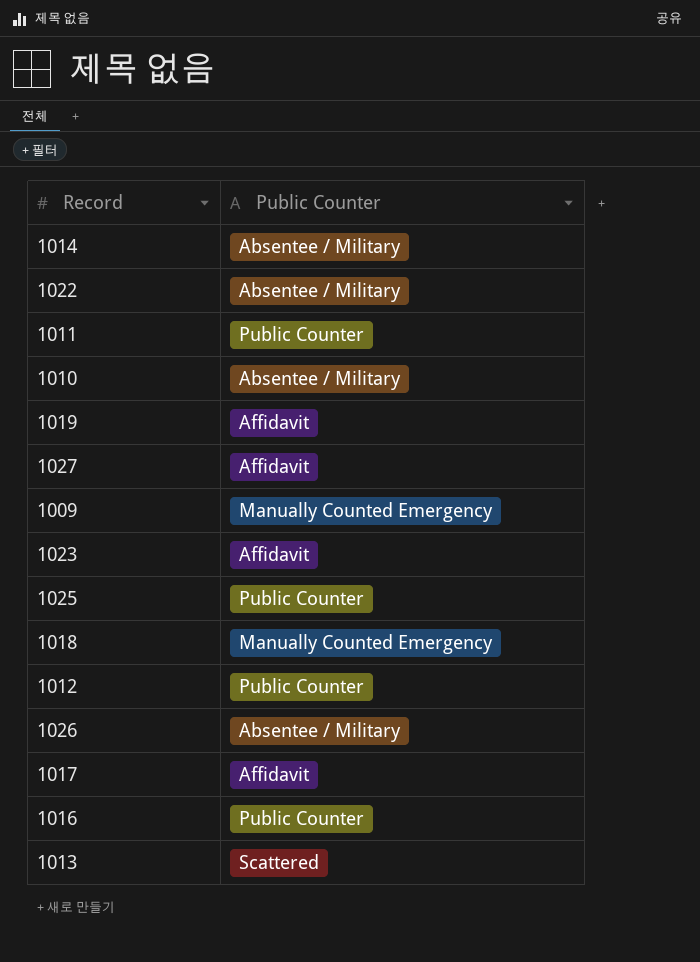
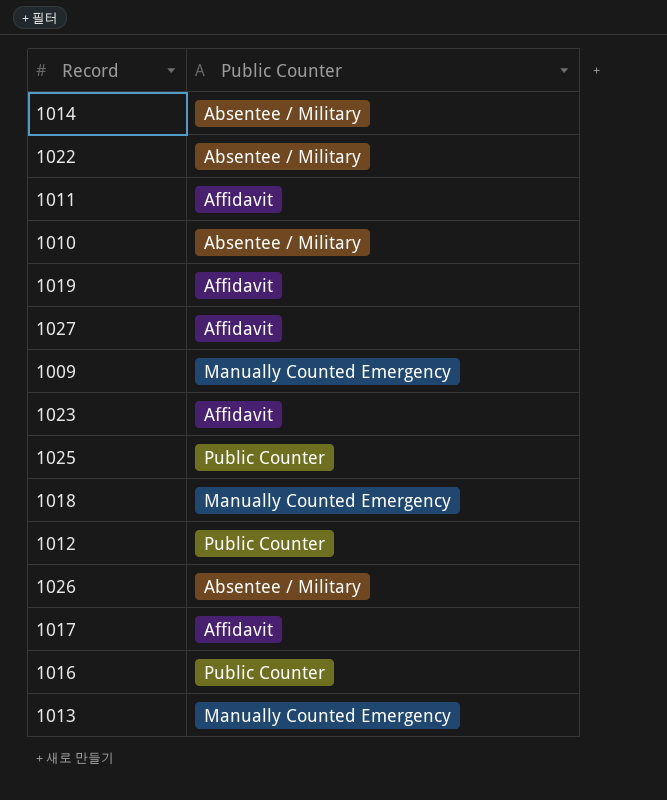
1011 | Public Counter: Public Counter -> Affidavit
1013 | Public Counter: Scattered -> Manually Counted Emergency

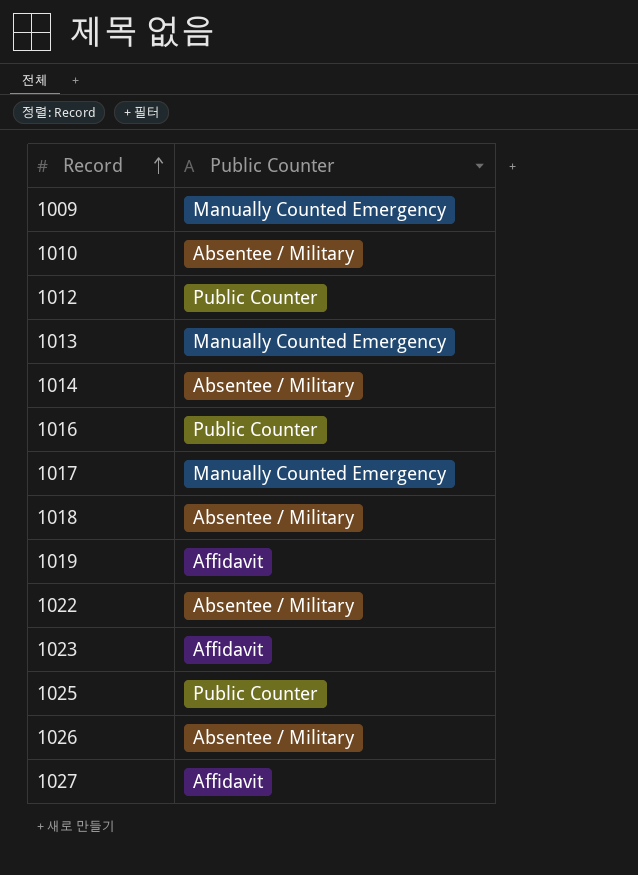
row order: none -> Record ascending
row 1011: Affidavit -> none
1017 | Public Counter: Affidavit -> Manually Counted Emergency
1018 | Public Counter: Manually Counted Emergency -> Absentee / Military

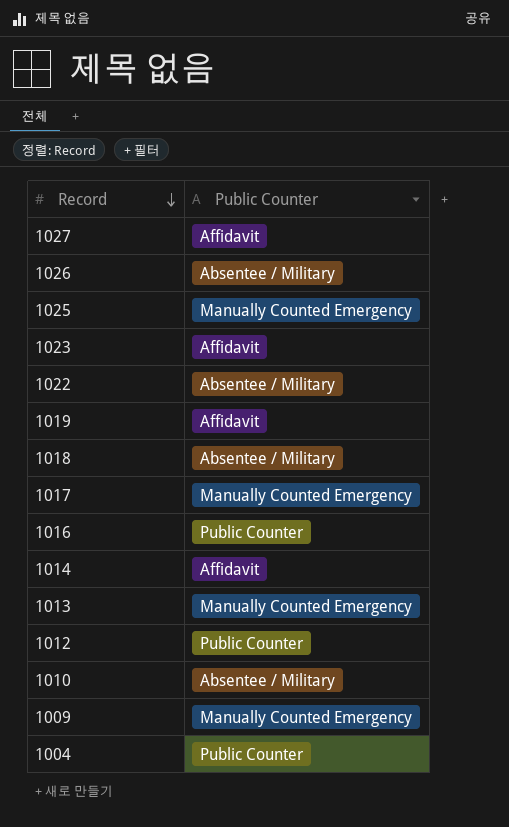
row order: Record ascending -> Record descending
1025 | Public Counter: Public Counter -> Manually Counted Emergency
1014 | Public Counter: Absentee / Military -> Affidavit
row 1004: none -> Public Counter

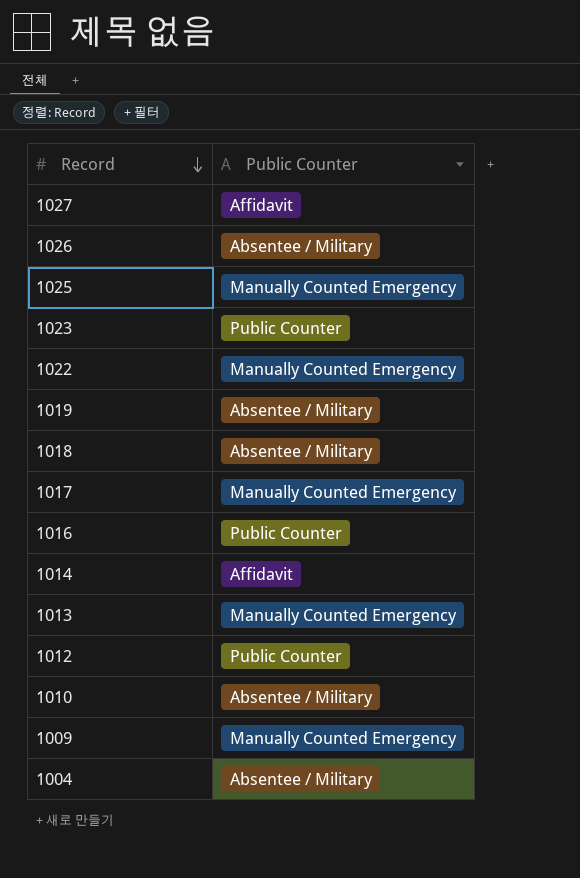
1023 | Public Counter: Affidavit -> Public Counter
1022 | Public Counter: Absentee / Military -> Manually Counted Emergency
1019 | Public Counter: Affidavit -> Absentee / Military
1004 | Public Counter: Public Counter -> Absentee / Military

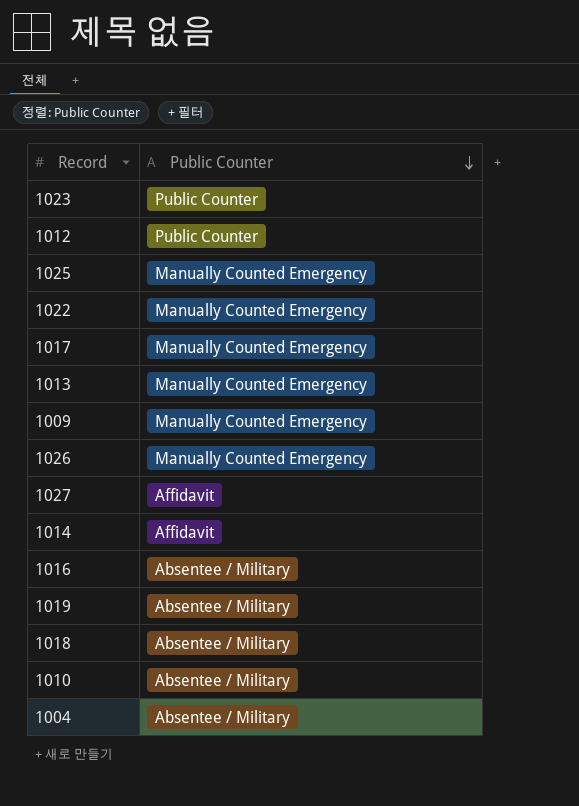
row order: Record descending -> Public Counter descending
1026 | Public Counter: Absentee / Military -> Manually Counted Emergency
1016 | Public Counter: Public Counter -> Absentee / Military

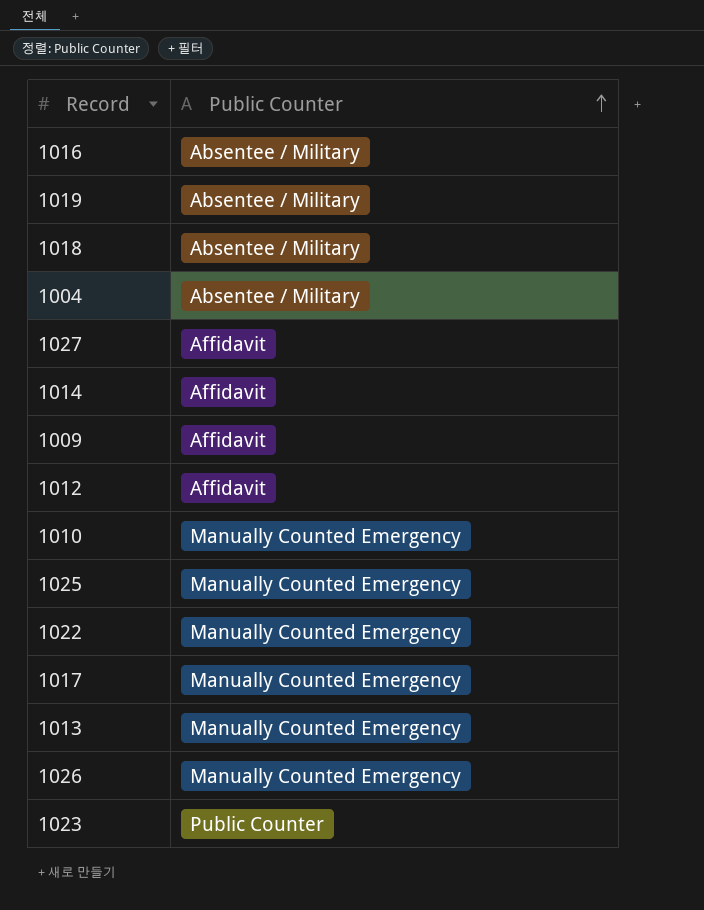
row order: Public Counter descending -> Public Counter ascending
1009 | Public Counter: Manually Counted Emergency -> Affidavit
1012 | Public Counter: Public Counter -> Affidavit
1010 | Public Counter: Absentee / Military -> Manually Counted Emergency

